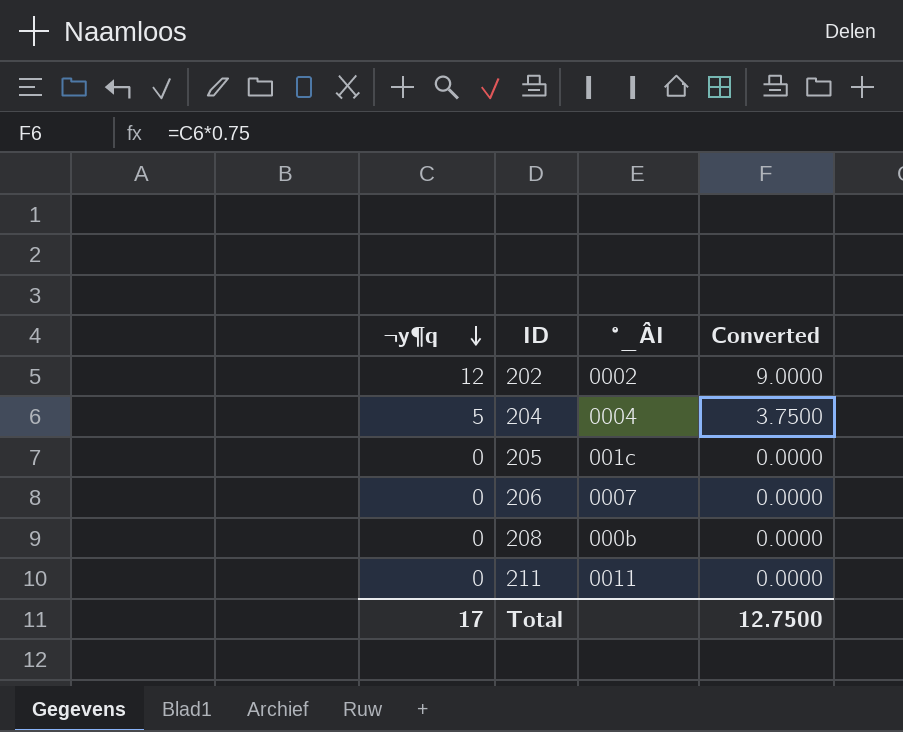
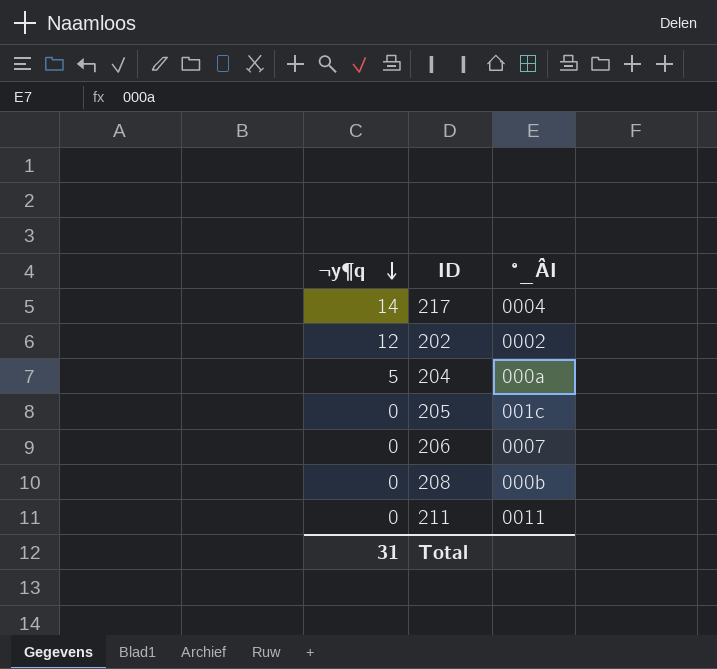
column Converted | formula: [¬y¶q] * 0.75 -> none
row 217: none -> 14 | 0004
204 | °_ÂI: 0004 -> 000a
Total | ¬y¶q: 17 -> 31

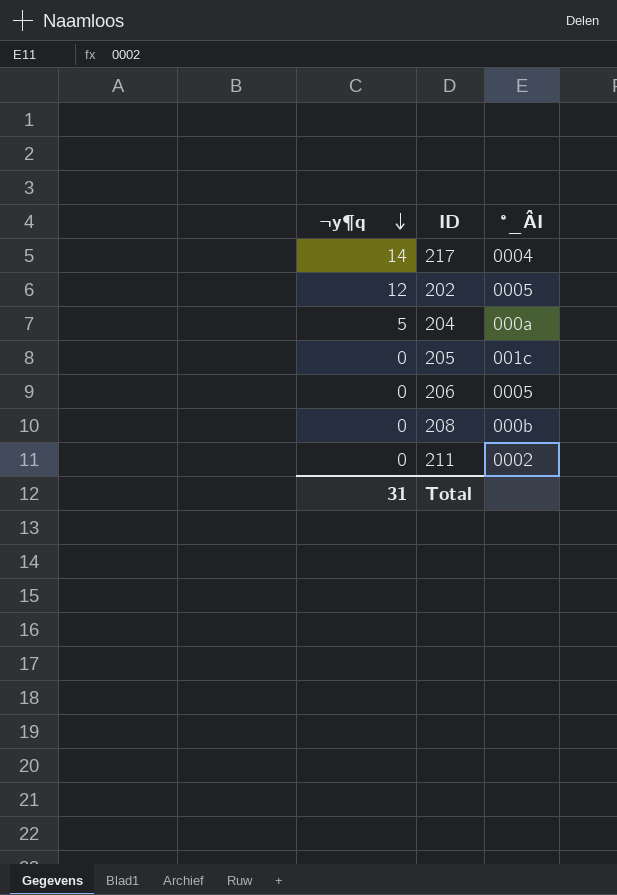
202 | °_ÂI: 0002 -> 0005
206 | °_ÂI: 0007 -> 0005
211 | °_ÂI: 0011 -> 0002

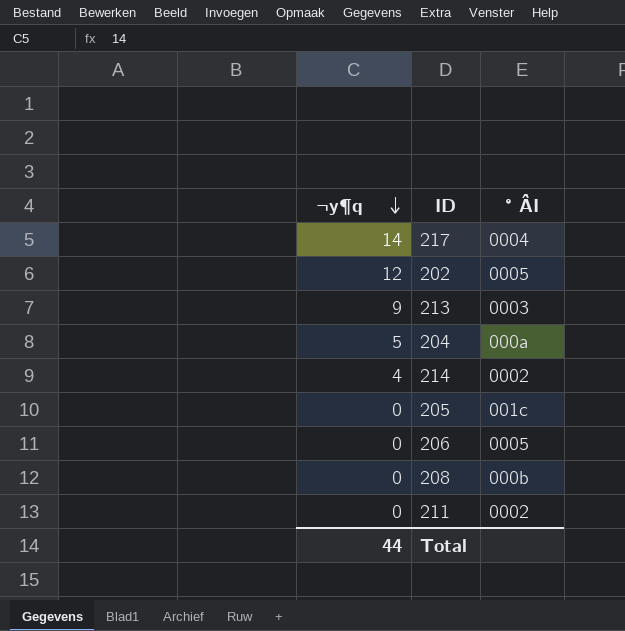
column name: °_ÂI -> ° ÂI
row 213: none -> 9 | 0003
row 214: none -> 4 | 0002
Total | ¬y¶q: 31 -> 44

